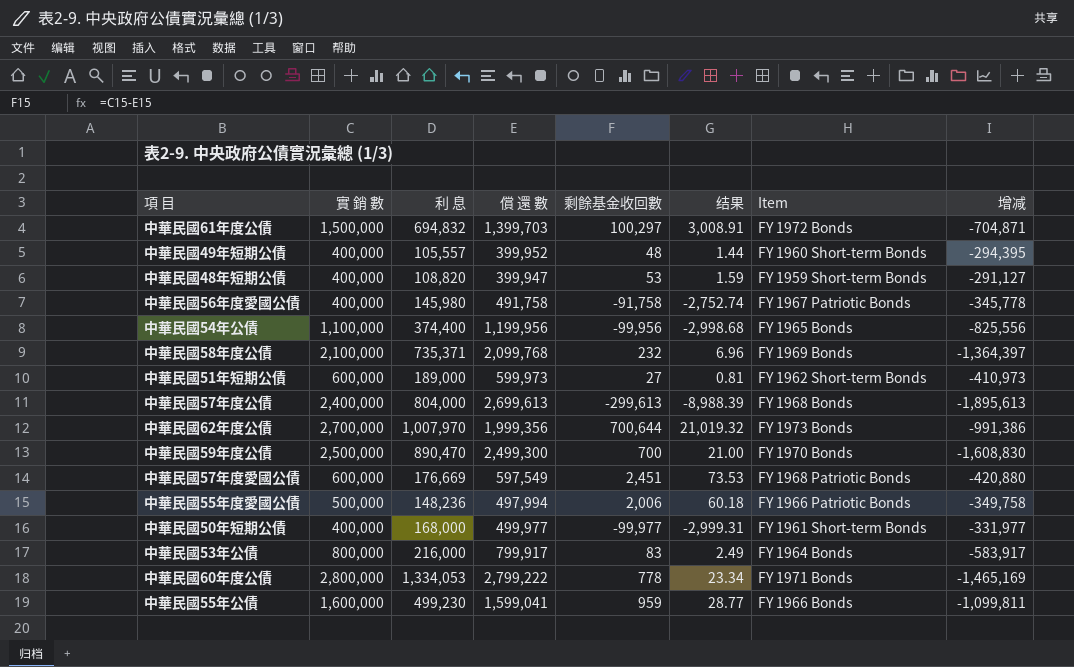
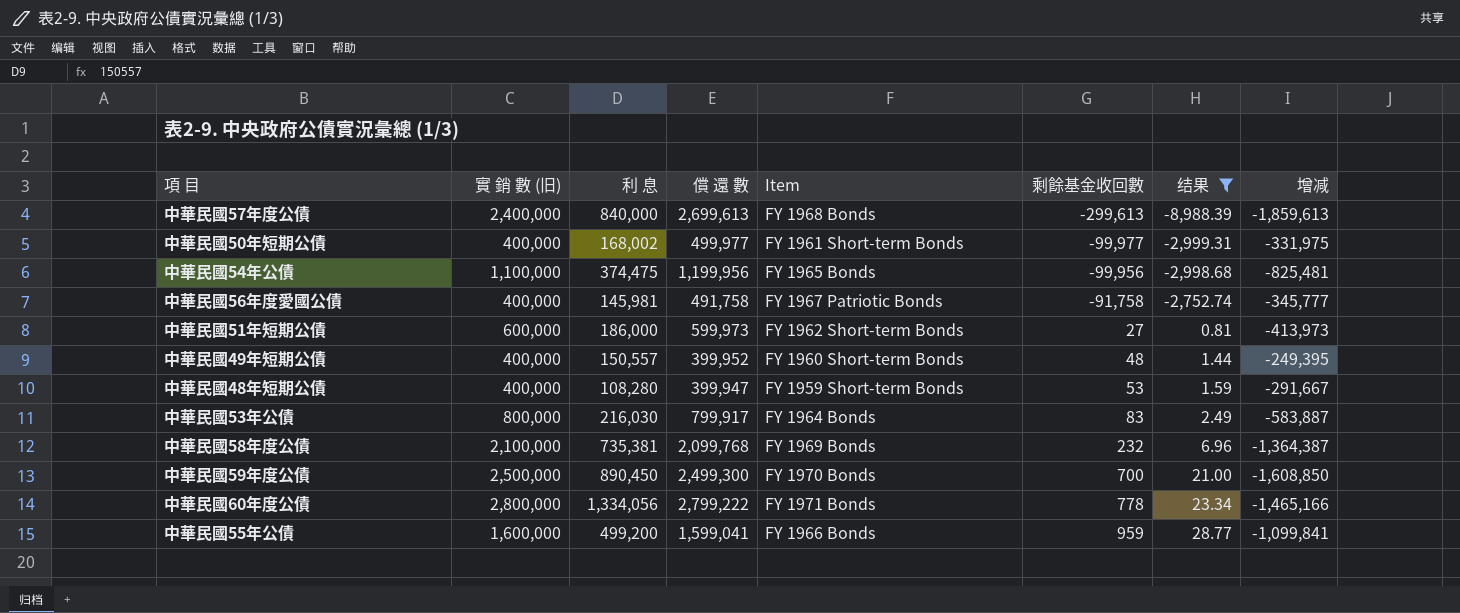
filter: none -> 结果 <= 28.77
row order: none -> 剩餘基金收回數 ascending
column name: 實 銷 數 -> 實 銷 數 (旧)
column Item | position: 7 -> 5
中華民國57年度公債 | 利 息: 804,000 -> 840,000
中華民國57年度公債 | 增减: -1,895,613 -> -1,859,613
中華民國50年短期公債 | 利 息: 168,000 -> 168,002
中華民國50年短期公債 | 增减: -331,977 -> -331,975
中華民國54年公債 | 利 息: 374,400 -> 374,475
中華民國54年公債 | 增减: -825,556 -> -825,481
中華民國56年度愛國公債 | 利 息: 145,980 -> 145,981
中華民國56年度愛國公債 | 增减: -345,778 -> -345,777
中華民國51年短期公債 | 利 息: 189,000 -> 186,000
中華民國51年短期公債 | 增减: -410,973 -> -413,973
中華民國49年短期公債 | 利 息: 105,557 -> 150,557
中華民國49年短期公債 | 增减: -294,395 -> -249,395
中華民國48年短期公債 | 利 息: 108,820 -> 108,280
中華民國48年短期公債 | 增减: -291,127 -> -291,667
中華民國53年公債 | 利 息: 216,000 -> 216,030
中華民國53年公債 | 增减: -583,917 -> -583,887
中華民國58年度公債 | 利 息: 735,371 -> 735,381
中華民國58年度公債 | 增减: -1,364,397 -> -1,364,387
中華民國59年度公債 | 利 息: 890,470 -> 890,450
中華民國59年度公債 | 增减: -1,608,830 -> -1,608,850
中華民國60年度公債 | 利 息: 1,334,053 -> 1,334,056
中華民國60年度公債 | 增减: -1,465,169 -> -1,465,166
中華民國55年公債 | 利 息: 499,230 -> 499,200
中華民國55年公債 | 增减: -1,099,811 -> -1,099,841

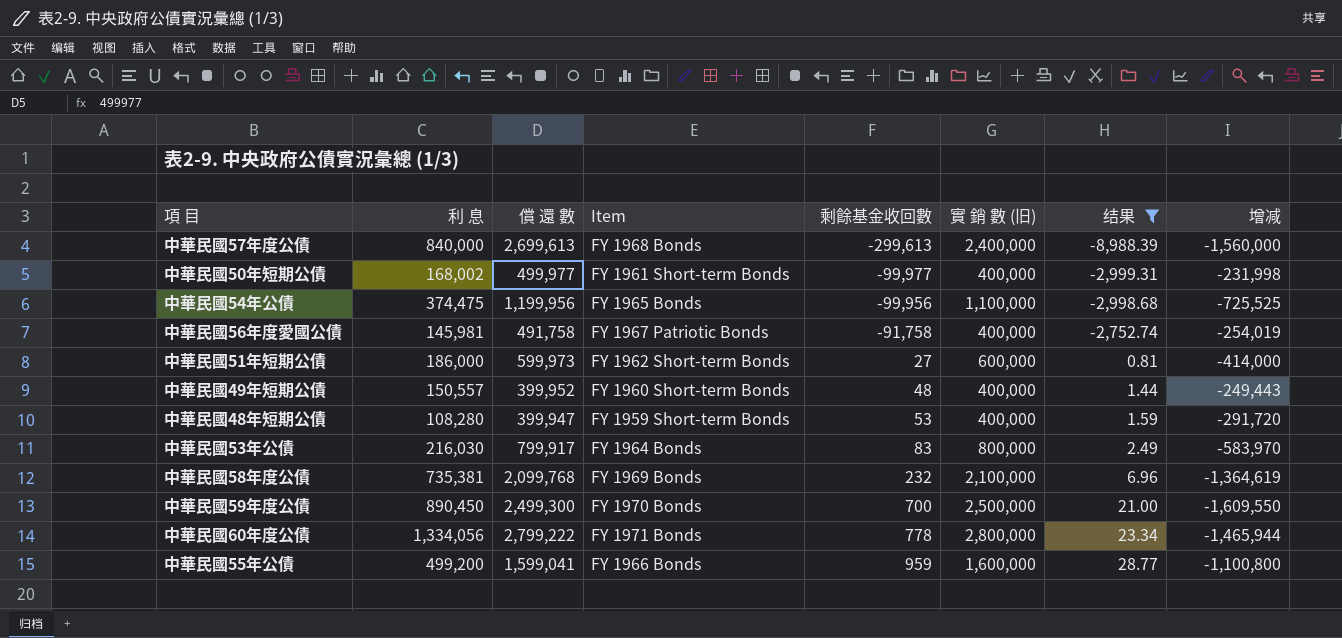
column 實 銷 數 (旧) | position: 2 -> 6
column 增减 | formula: [利 息] - [償 還 數] -> [利 息] - [實 銷 數 (旧)]

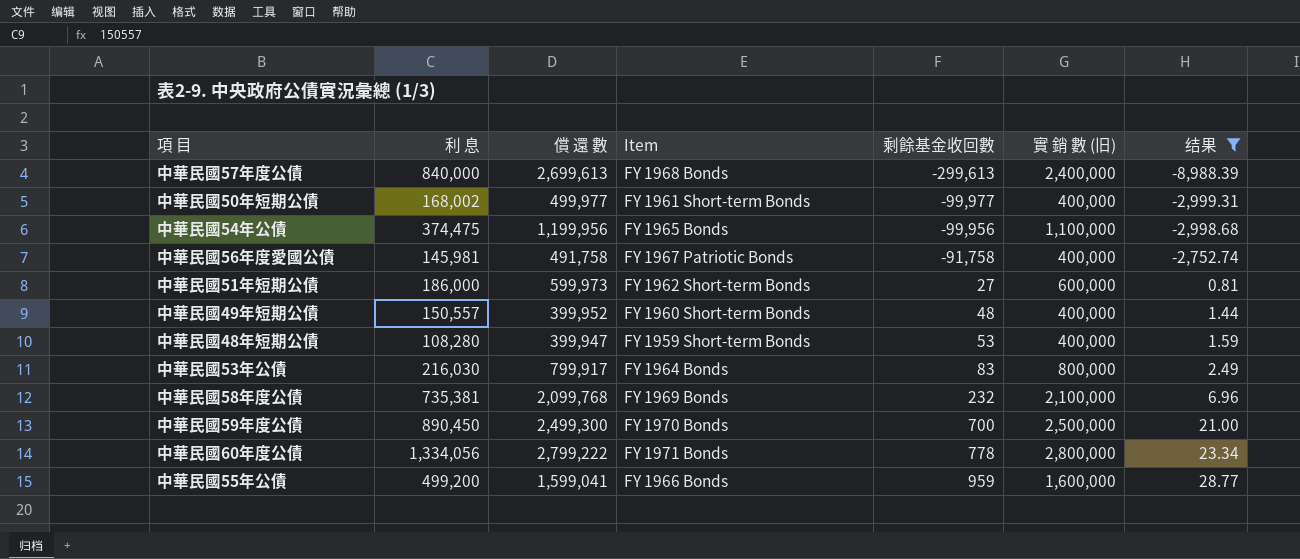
column 增减 | formula: [利 息] - [實 銷 數 (旧)] -> none

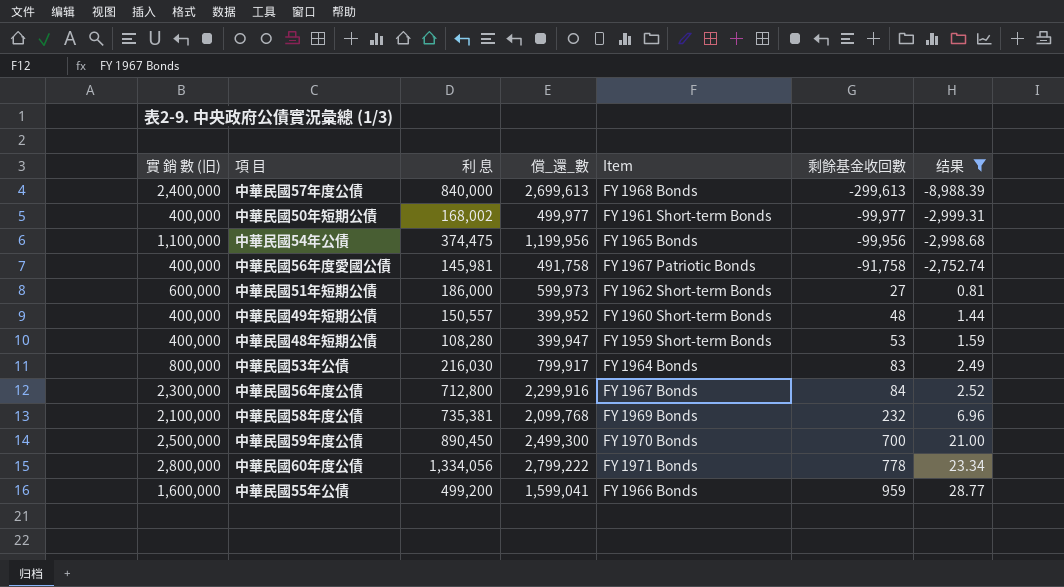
column 實 銷 數 (旧) | position: 6 -> 1
column name: 償 還 數 -> 償_還_數
row 中華民國56年度公債: none -> 2,300,000 | 712,800 | 2,299,916 | FY 1967 Bonds | 84 | 2.52

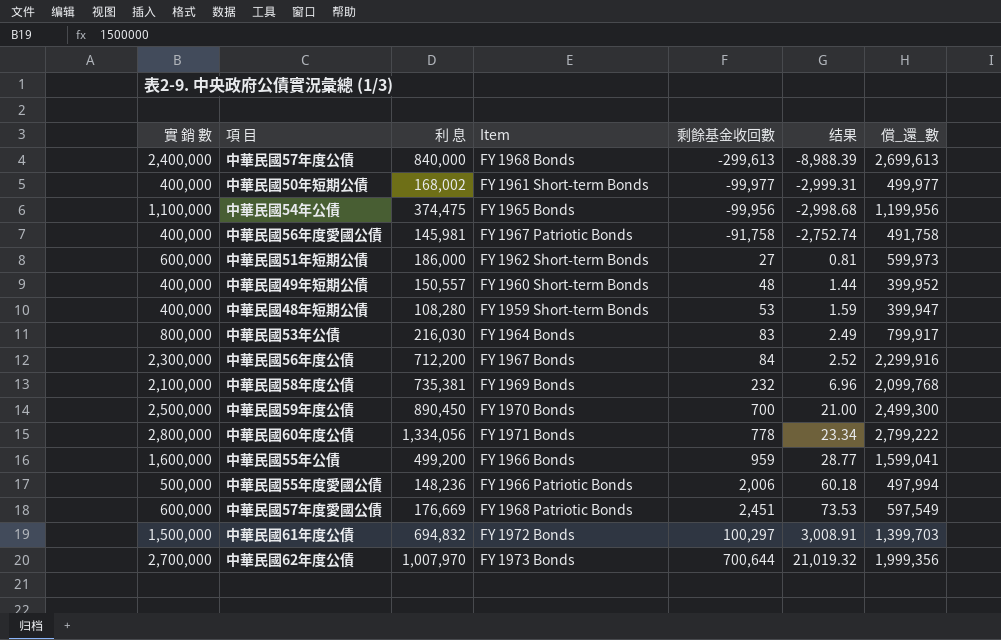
filter: 结果 <= 28.77 -> none
column name: 實 銷 數 (旧) -> 實 銷 數
column 償_還_數 | position: 4 -> 7
中華民國56年度公債 | 利 息: 712,800 -> 712,200

